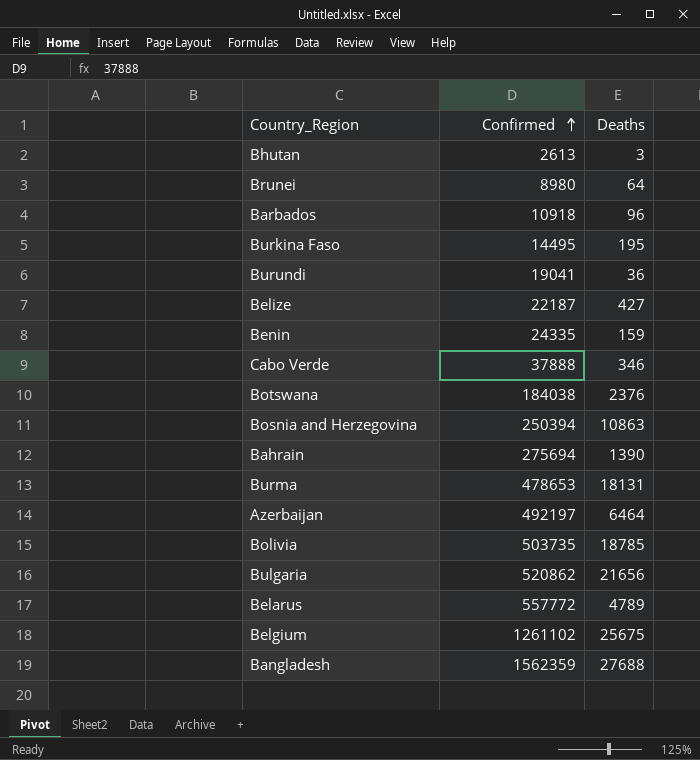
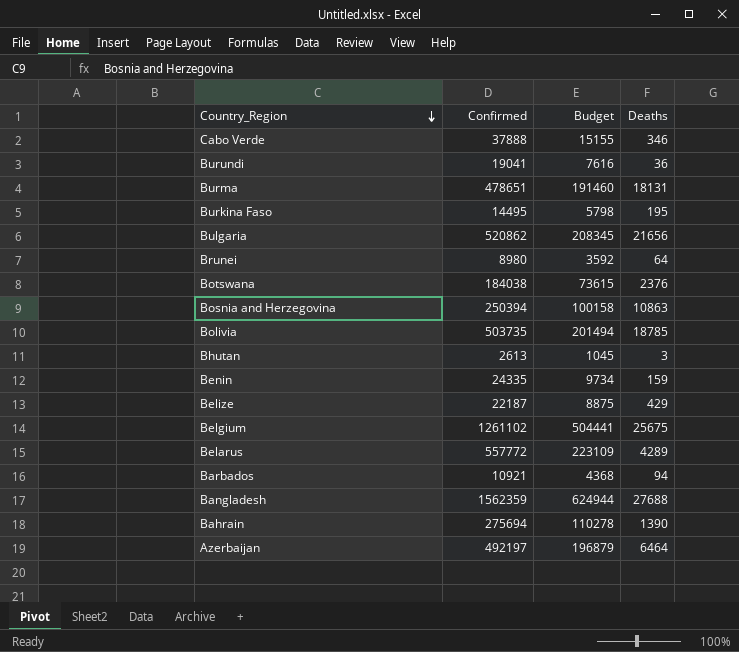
row order: Confirmed ascending -> Country_Region descending
column Budget | formula: none -> [Confirmed] * 0.4
Burma | Confirmed: 478653 -> 478651
Belize | Deaths: 427 -> 429
Belarus | Deaths: 4789 -> 4289
Barbados | Confirmed: 10918 -> 10921
Barbados | Deaths: 96 -> 94

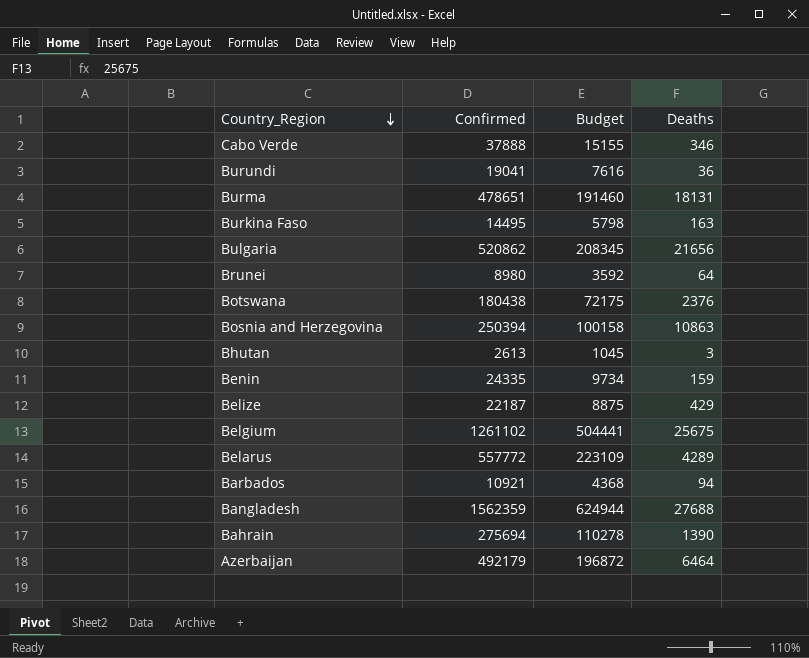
row Bolivia: 503735 | 201494 | 18785 -> none
Burkina Faso | Deaths: 195 -> 163
Botswana | Confirmed: 184038 -> 180438
Botswana | Budget: 73615 -> 72175
Azerbaijan | Confirmed: 492197 -> 492179
Azerbaijan | Budget: 196879 -> 196872

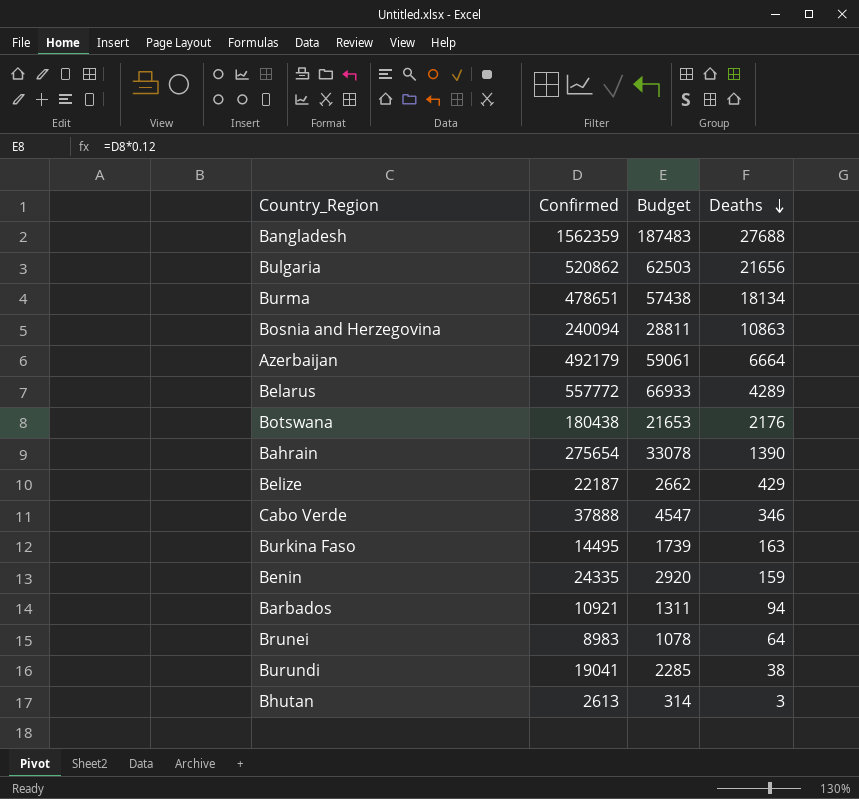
row order: Country_Region descending -> Deaths descending
column Budget | formula: [Confirmed] * 0.4 -> [Confirmed] * 0.12
row Belgium: 1261102 | 504441 | 25675 -> none
Burma | Deaths: 18131 -> 18134
Bosnia and Herzegovina | Confirmed: 250394 -> 240094
Azerbaijan | Deaths: 6464 -> 6664
Botswana | Deaths: 2376 -> 2176
Bahrain | Confirmed: 275694 -> 275654
Brunei | Confirmed: 8980 -> 8983
Burundi | Deaths: 36 -> 38

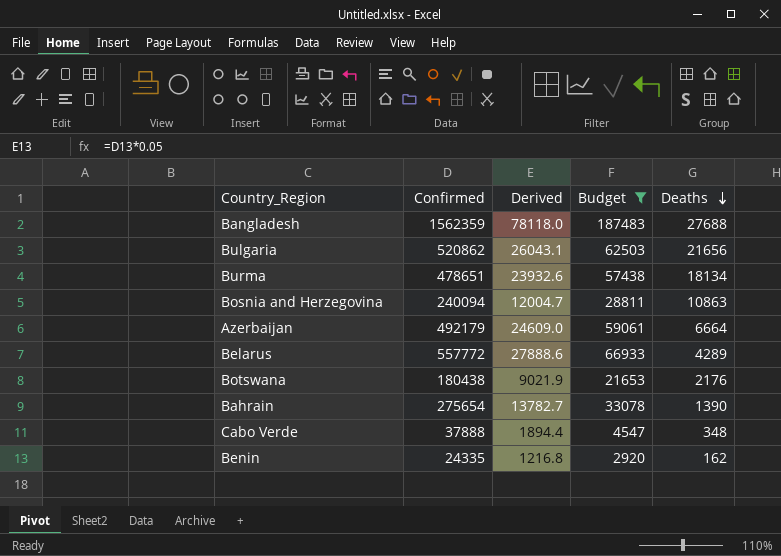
filter: none -> Budget >= 2920
column Derived | formula: none -> [Confirmed] * 0.05
Cabo Verde | Deaths: 346 -> 348
Benin | Deaths: 159 -> 162

